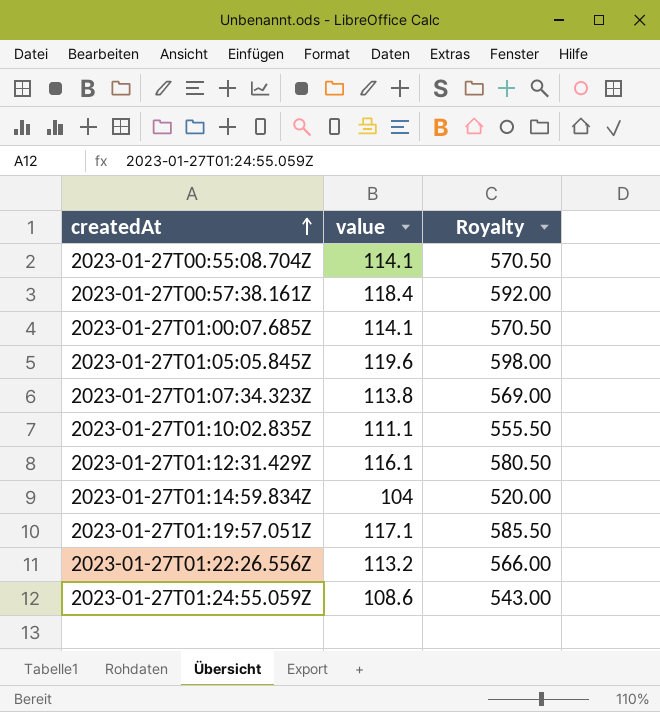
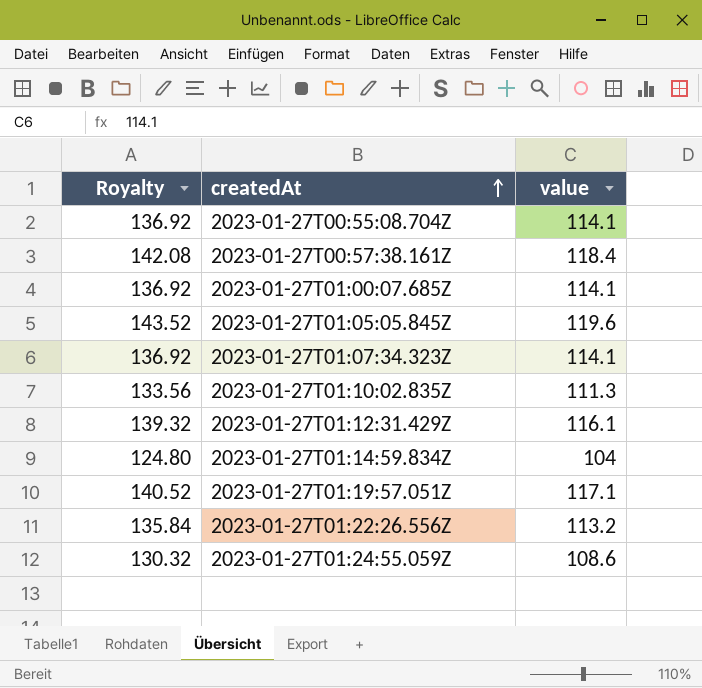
column Royalty | formula: [value] * 5 -> [value] * 1.2
column Royalty | position: 3 -> 1
2023-01-27T01:07:34.323Z | value: 113.8 -> 114.1
2023-01-27T01:10:02.835Z | value: 111.1 -> 111.3

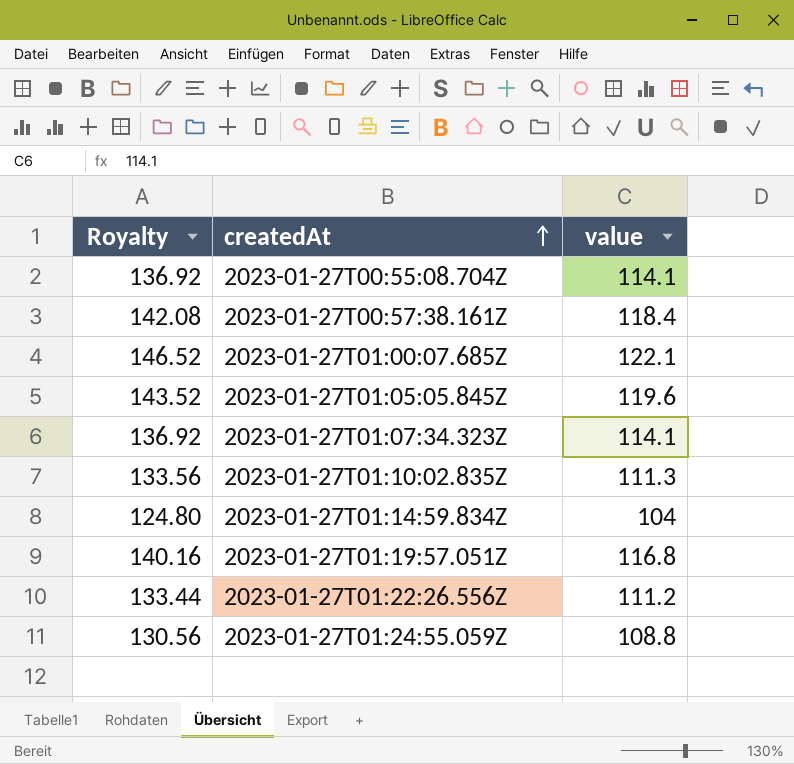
row 2023-01-27T01:12:31.429Z: 139.32 | 116.1 -> none
2023-01-27T01:00:07.685Z | Royalty: 136.92 -> 146.52
2023-01-27T01:00:07.685Z | value: 114.1 -> 122.1
2023-01-27T01:19:57.051Z | Royalty: 140.52 -> 140.16
2023-01-27T01:19:57.051Z | value: 117.1 -> 116.8
2023-01-27T01:22:26.556Z | Royalty: 135.84 -> 133.44
2023-01-27T01:22:26.556Z | value: 113.2 -> 111.2
2023-01-27T01:24:55.059Z | Royalty: 130.32 -> 130.56
2023-01-27T01:24:55.059Z | value: 108.6 -> 108.8

